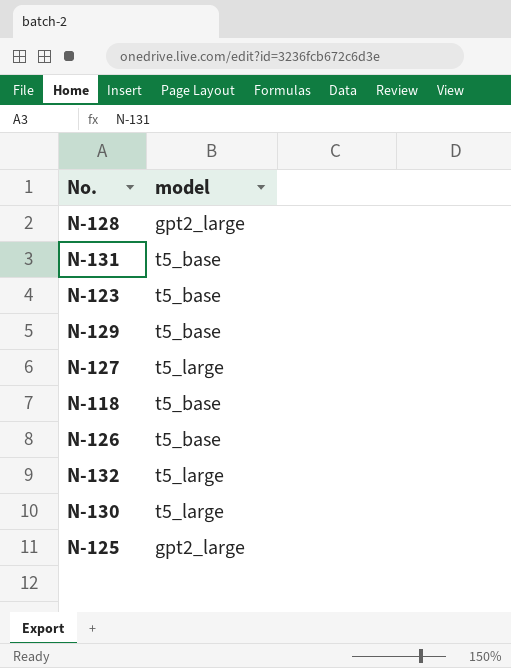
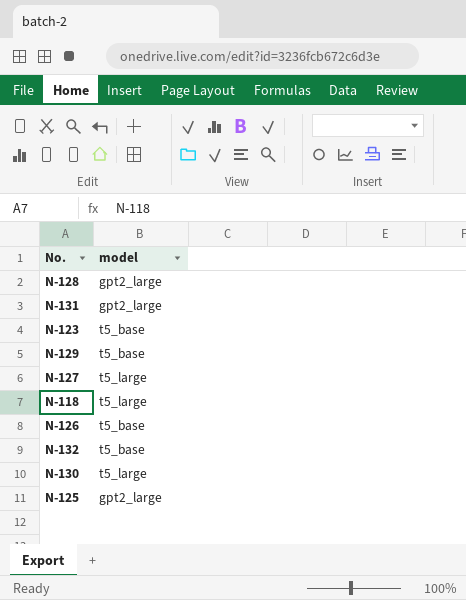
N-131 | model: t5_base -> gpt2_large
N-118 | model: t5_base -> t5_large
N-132 | model: t5_large -> t5_base

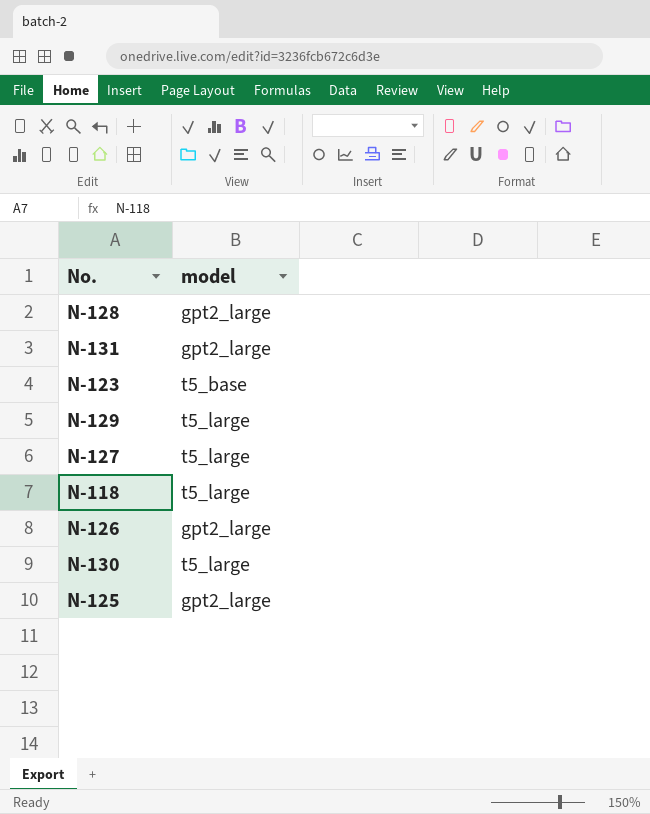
row N-132: t5_base -> none
N-129 | model: t5_base -> t5_large
N-126 | model: t5_base -> gpt2_large

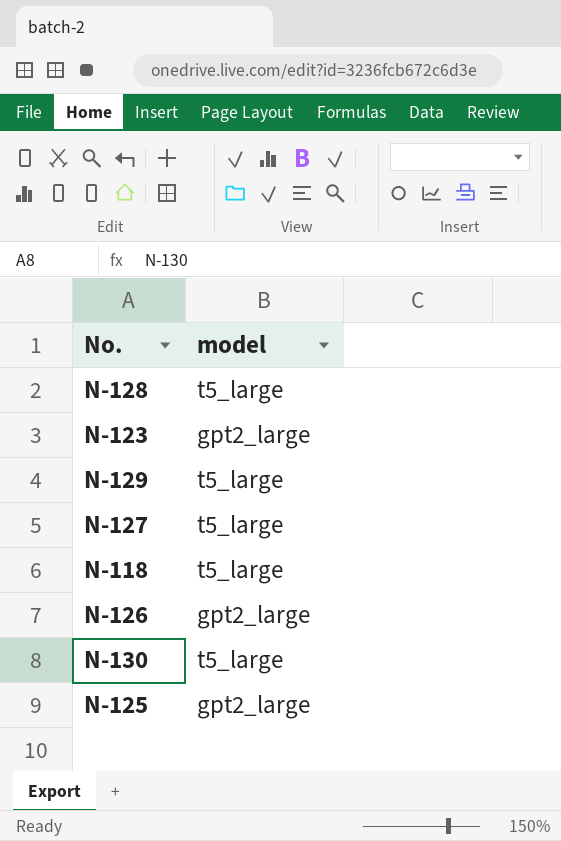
row N-131: gpt2_large -> none
N-128 | model: gpt2_large -> t5_large
N-123 | model: t5_base -> gpt2_large

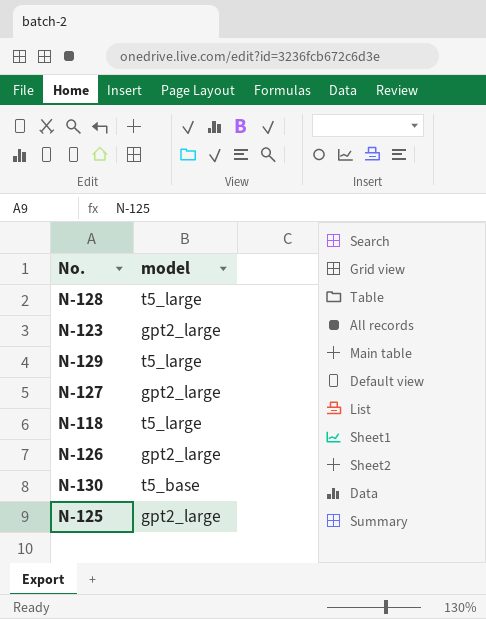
N-127 | model: t5_large -> gpt2_large
N-130 | model: t5_large -> t5_base

